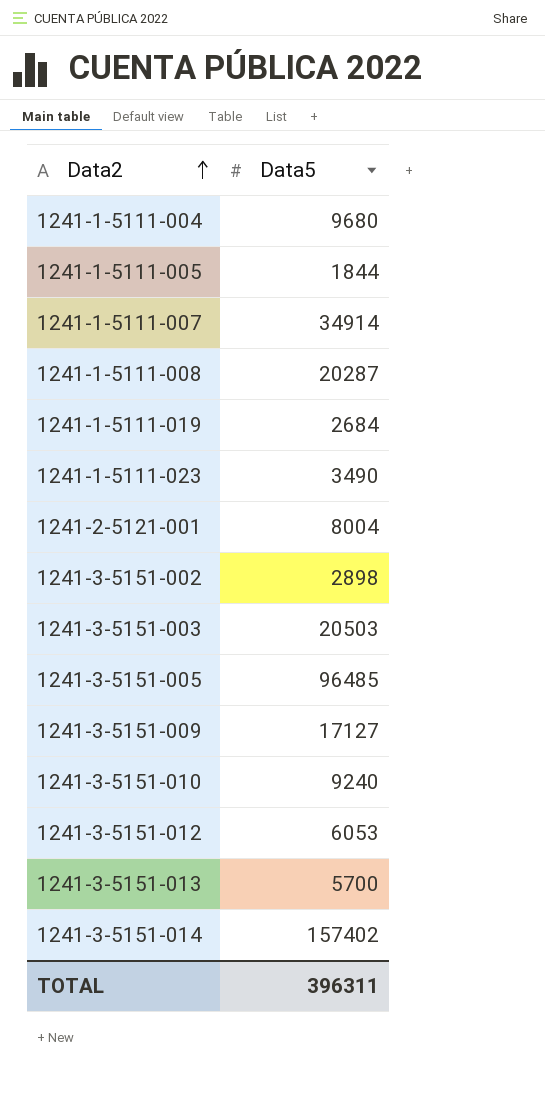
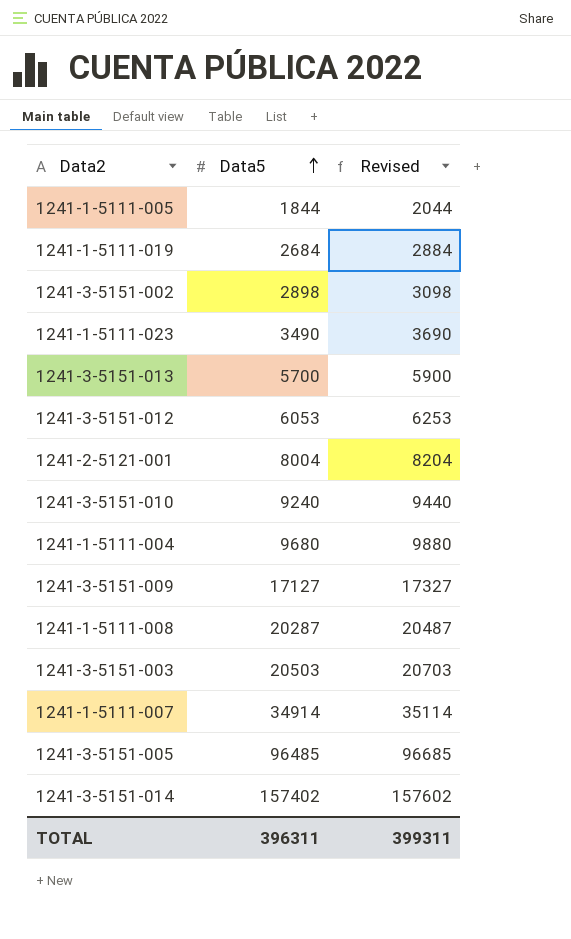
row order: Data2 ascending -> Data5 ascending
column Revised | formula: none -> [Data5] + 200

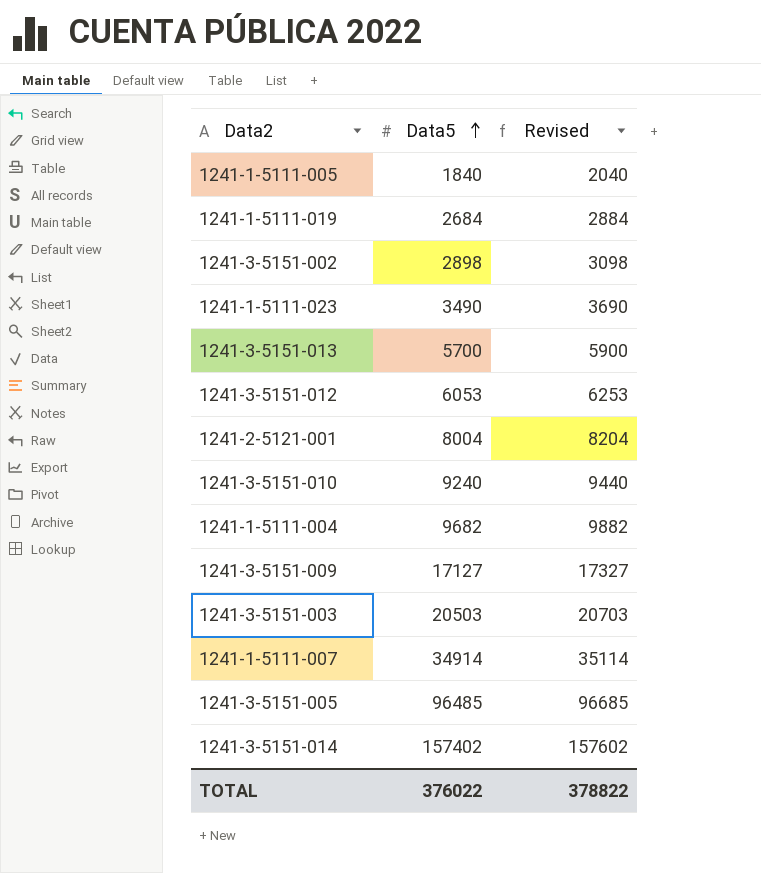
row 1241-1-5111-008: 20287 | 20487 -> none
1241-1-5111-005 | Data5: 1844 -> 1840
1241-1-5111-005 | Revised: 2044 -> 2040
1241-1-5111-004 | Data5: 9680 -> 9682
1241-1-5111-004 | Revised: 9880 -> 9882
TOTAL | Data5: 396311 -> 376022
TOTAL | Revised: 399311 -> 378822

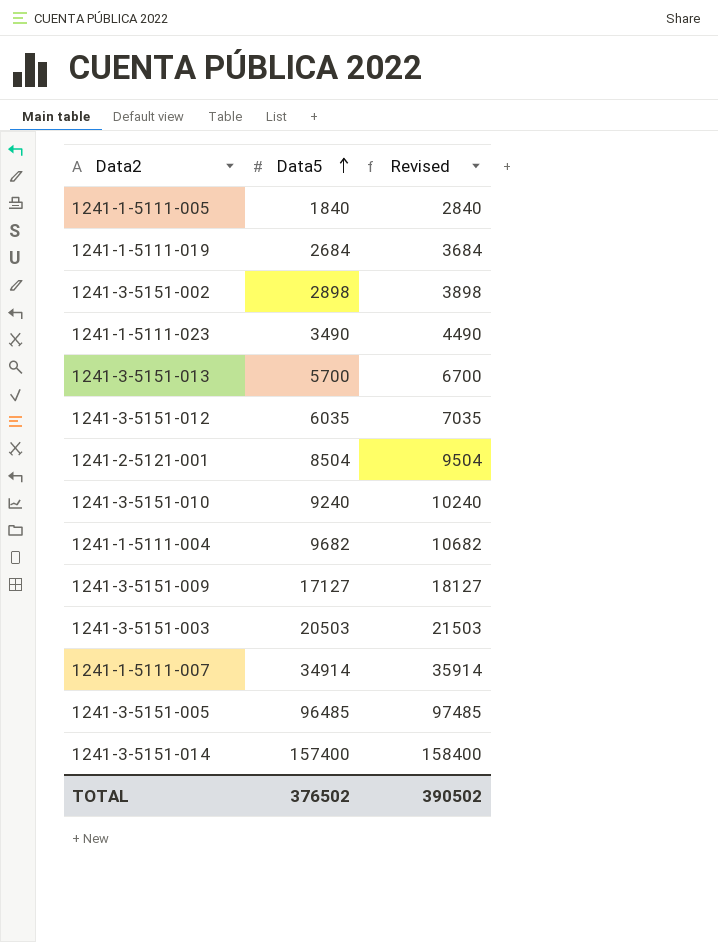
column Revised | formula: [Data5] + 200 -> [Data5] + 1000
1241-3-5151-012 | Data5: 6053 -> 6035
1241-2-5121-001 | Data5: 8004 -> 8504
1241-3-5151-014 | Data5: 157402 -> 157400
TOTAL | Data5: 376022 -> 376502
TOTAL | Revised: 378822 -> 390502

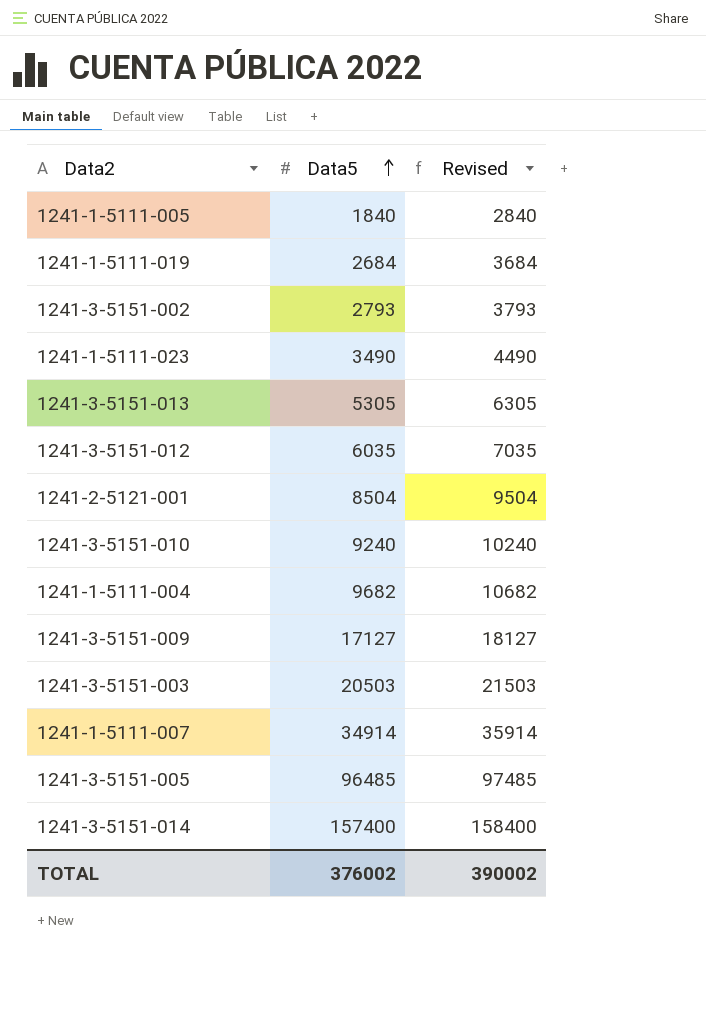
1241-3-5151-002 | Data5: 2898 -> 2793
1241-3-5151-002 | Revised: 3898 -> 3793
1241-3-5151-013 | Data5: 5700 -> 5305
1241-3-5151-013 | Revised: 6700 -> 6305
TOTAL | Data5: 376502 -> 376002
TOTAL | Revised: 390502 -> 390002

